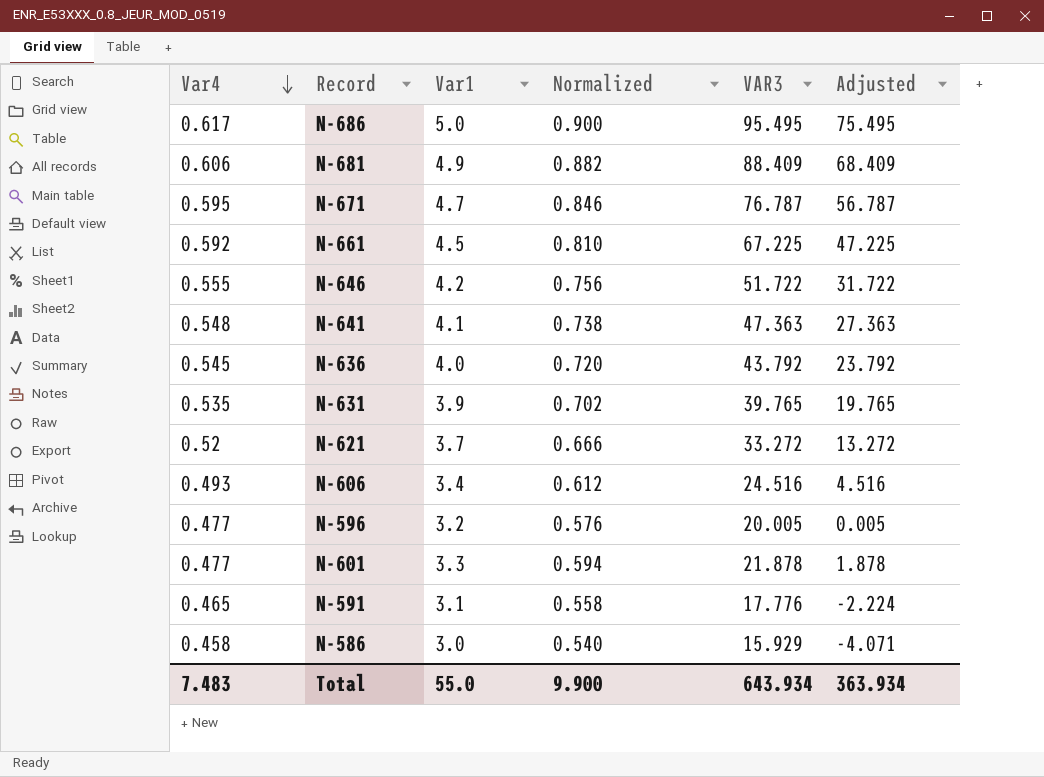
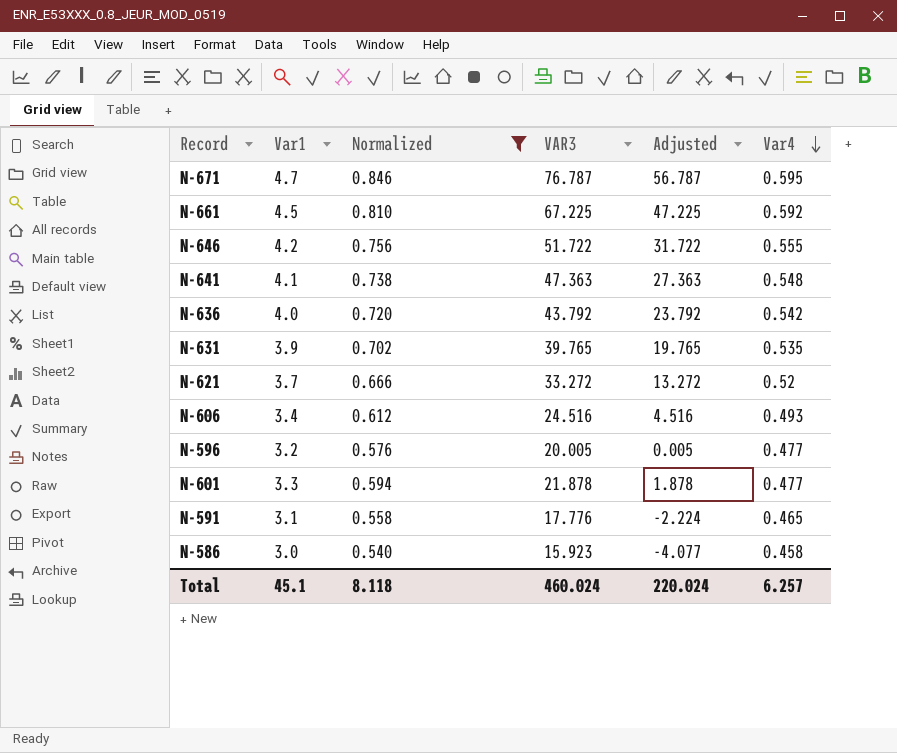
filter: none -> Normalized <= 0.846
column Var4 | position: 1 -> 6
N-636 | Var4: 0.545 -> 0.542
N-586 | VAR3: 15.929 -> 15.923
N-586 | Adjusted: -4.071 -> -4.077
Total | Var1: 55.0 -> 45.1
Total | Normalized: 9.900 -> 8.118
Total | VAR3: 643.934 -> 460.024
Total | Adjusted: 363.934 -> 220.024
Total | Var4: 7.483 -> 6.257

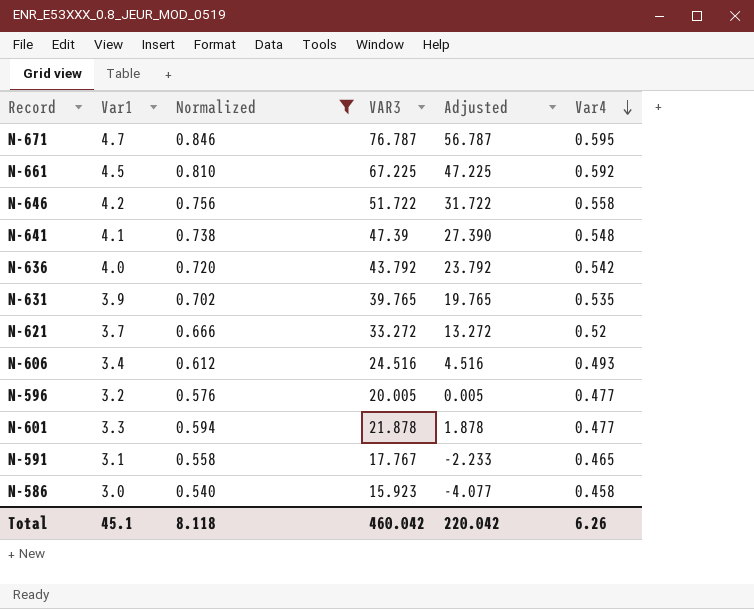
N-646 | Var4: 0.555 -> 0.558
N-641 | VAR3: 47.363 -> 47.39
N-641 | Adjusted: 27.363 -> 27.390
N-591 | VAR3: 17.776 -> 17.767
N-591 | Adjusted: -2.224 -> -2.233
Total | VAR3: 460.024 -> 460.042
Total | Adjusted: 220.024 -> 220.042
Total | Var4: 6.257 -> 6.26

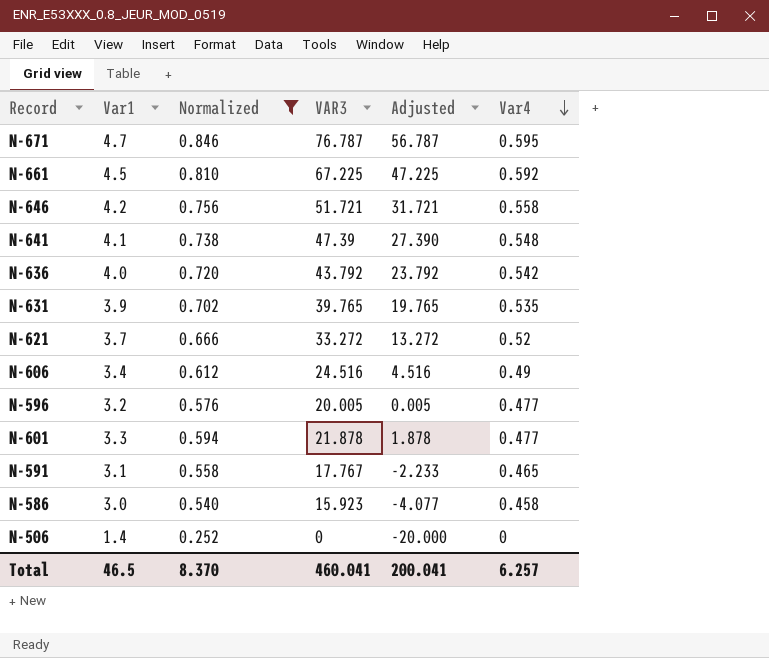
N-646 | VAR3: 51.722 -> 51.721
N-646 | Adjusted: 31.722 -> 31.721
N-606 | Var4: 0.493 -> 0.49
row N-506: none -> 1.4 | 0.252 | 0 | -20.000 | 0
Total | Var1: 45.1 -> 46.5
Total | Normalized: 8.118 -> 8.370
Total | VAR3: 460.042 -> 460.041
Total | Adjusted: 220.042 -> 200.041
Total | Var4: 6.26 -> 6.257

